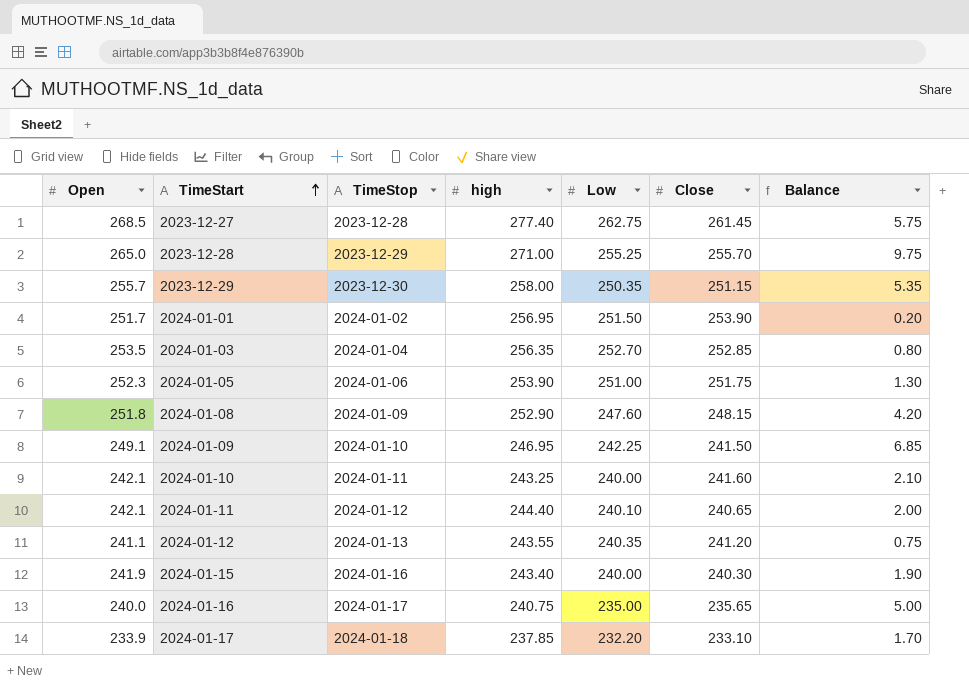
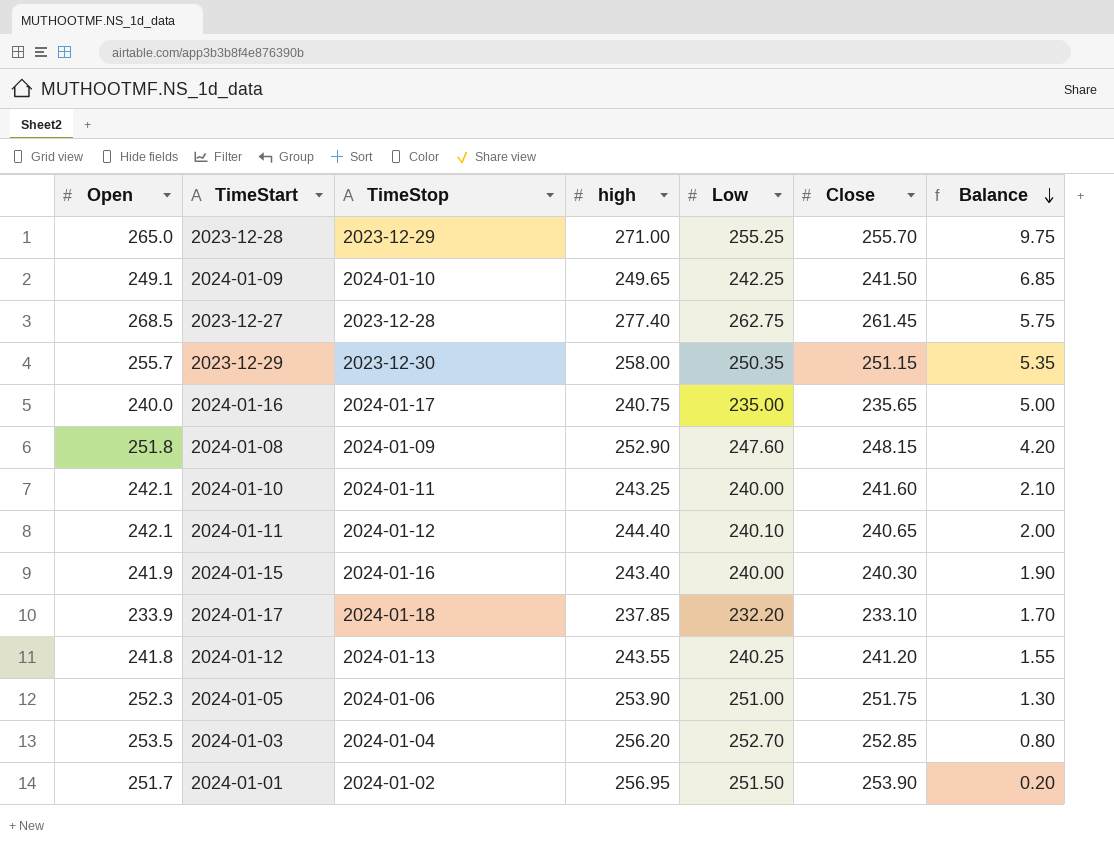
row order: TimeStart ascending -> Balance descending
2024-01-09 | high: 246.95 -> 249.65
2024-01-12 | Open: 241.1 -> 241.8
2024-01-12 | Low: 240.35 -> 240.25
2024-01-12 | Balance: 0.75 -> 1.55
2024-01-03 | high: 256.35 -> 256.20

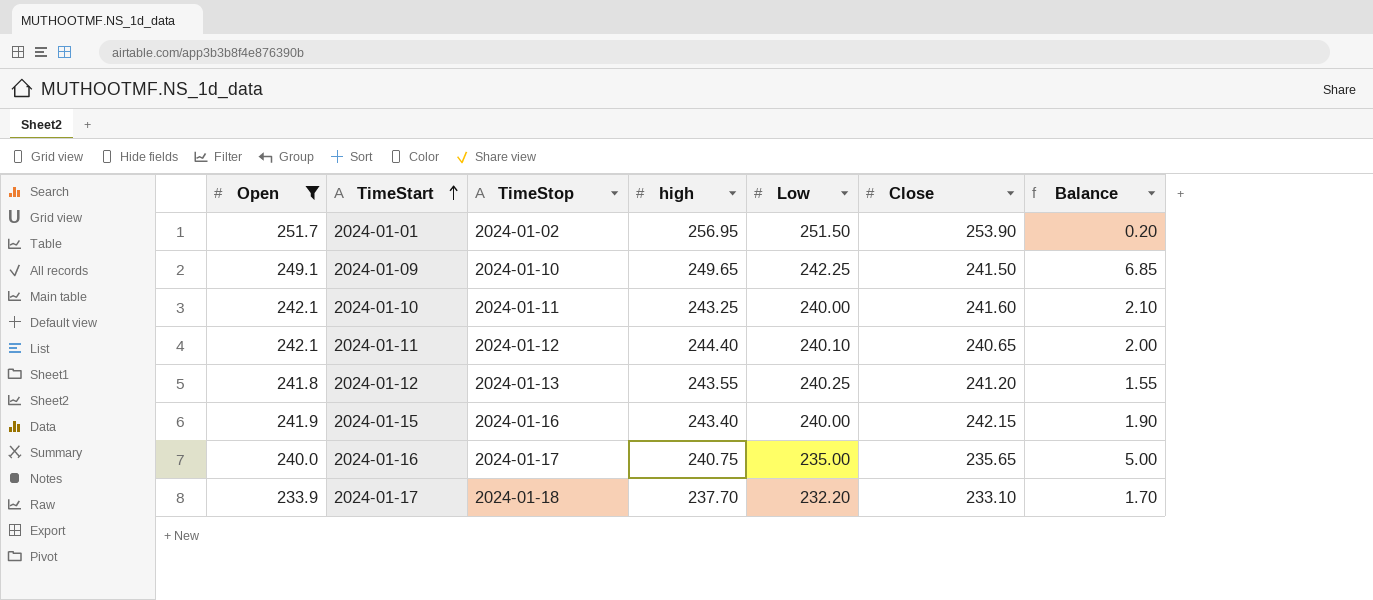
filter: none -> Open <= 251.7
row order: Balance descending -> TimeStart ascending
2024-01-15 | Close: 240.30 -> 242.15
2024-01-17 | high: 237.85 -> 237.70

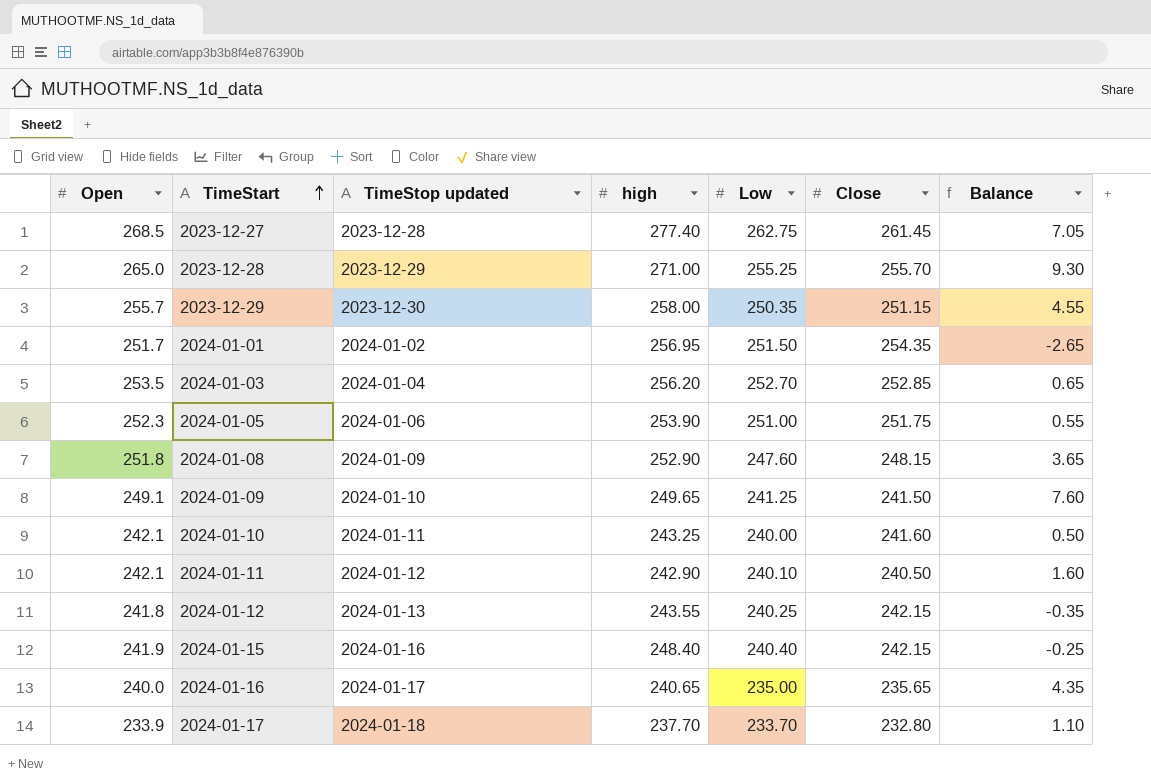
filter: Open <= 251.7 -> none
column name: TimeStop -> TimeStop updated
column Balance | formula: [Open] - [Low] -> [Open] - [Close]
2024-01-01 | Close: 253.90 -> 254.35
2024-01-09 | Low: 242.25 -> 241.25
2024-01-11 | high: 244.40 -> 242.90
2024-01-11 | Close: 240.65 -> 240.50
2024-01-12 | Close: 241.20 -> 242.15
2024-01-15 | high: 243.40 -> 248.40
2024-01-15 | Low: 240.00 -> 240.40
2024-01-16 | high: 240.75 -> 240.65
2024-01-17 | Low: 232.20 -> 233.70
2024-01-17 | Close: 233.10 -> 232.80

